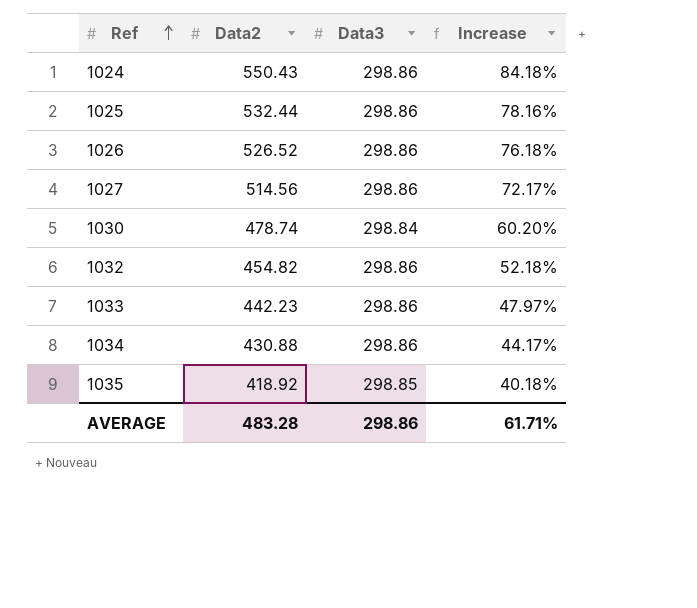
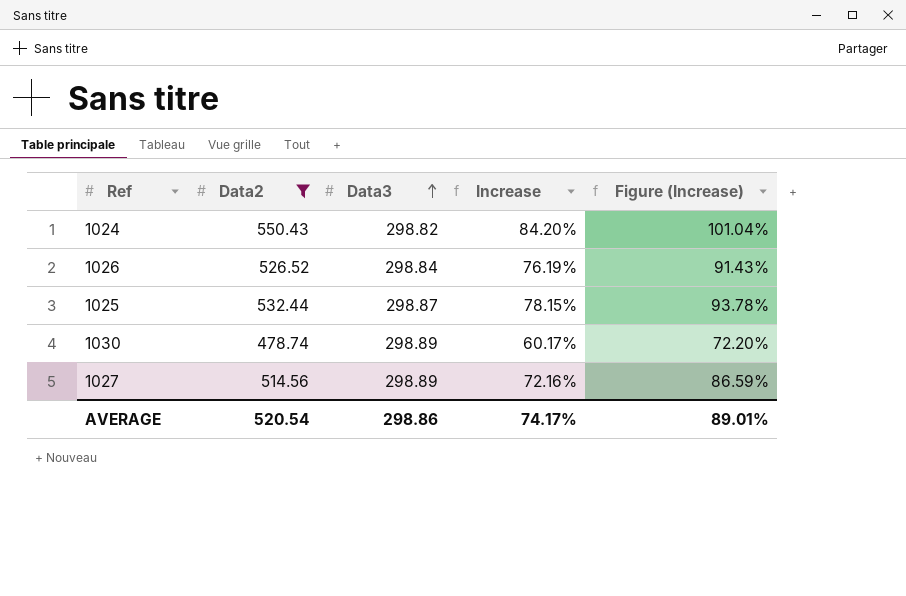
filter: none -> Data2 >= 478.74
row order: Ref ascending -> Data3 ascending
column Figure (Increase) | formula: none -> [Increase] * 1.2
1024 | Data3: 298.86 -> 298.82
1024 | Increase: 84.18% -> 84.20%
1026 | Data3: 298.86 -> 298.84
1026 | Increase: 76.18% -> 76.19%
1025 | Data3: 298.86 -> 298.87
1025 | Increase: 78.16% -> 78.15%
1030 | Data3: 298.84 -> 298.89
1030 | Increase: 60.20% -> 60.17%
1027 | Data3: 298.86 -> 298.89
1027 | Increase: 72.17% -> 72.16%
AVERAGE | Data2: 483.28 -> 520.54
AVERAGE | Increase: 61.71% -> 74.17%

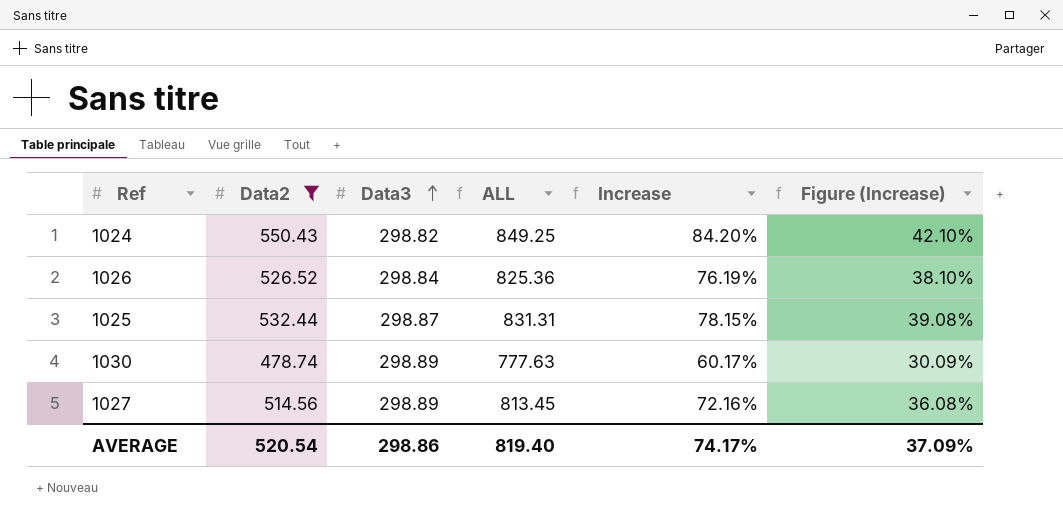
column ALL | formula: none -> [Data2] + [Data3]
column Figure (Increase) | formula: [Increase] * 1.2 -> [Increase] * 0.5
AVERAGE | Figure (Increase): 89.01% -> 37.09%

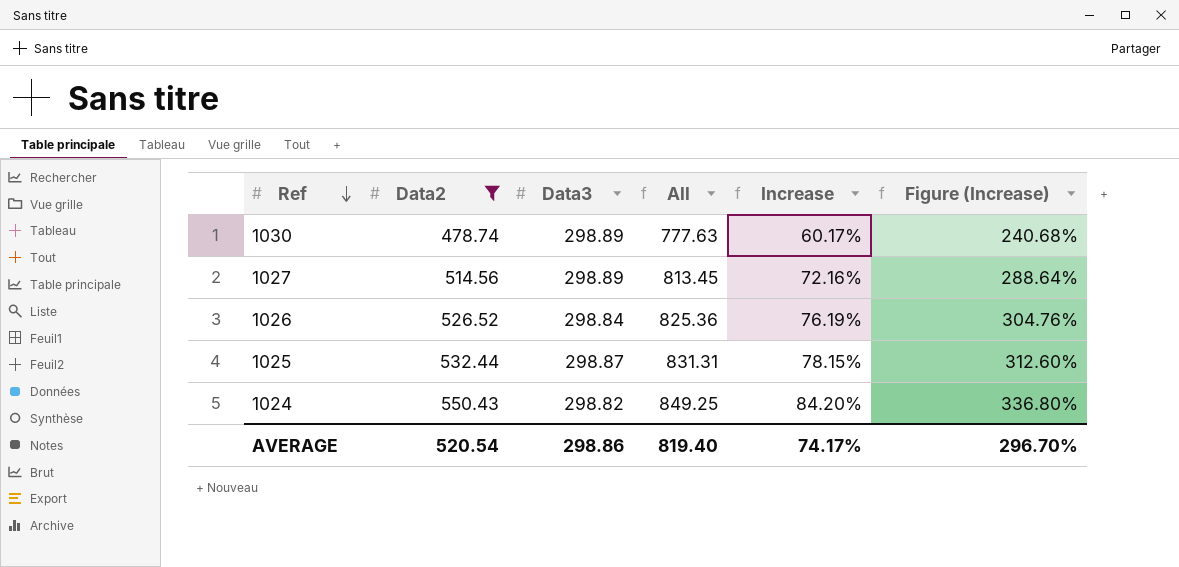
row order: Data3 ascending -> Ref descending
column name: ALL -> All
column Figure (Increase) | formula: [Increase] * 0.5 -> [Increase] * 4
AVERAGE | Figure (Increase): 37.09% -> 296.70%

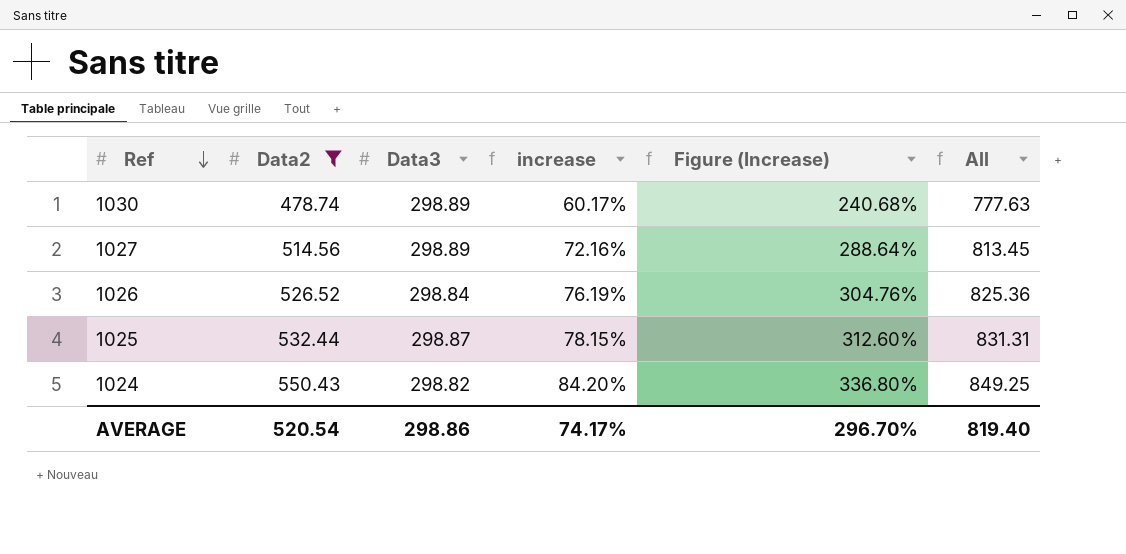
column name: Increase -> increase
column All | position: 4 -> 6

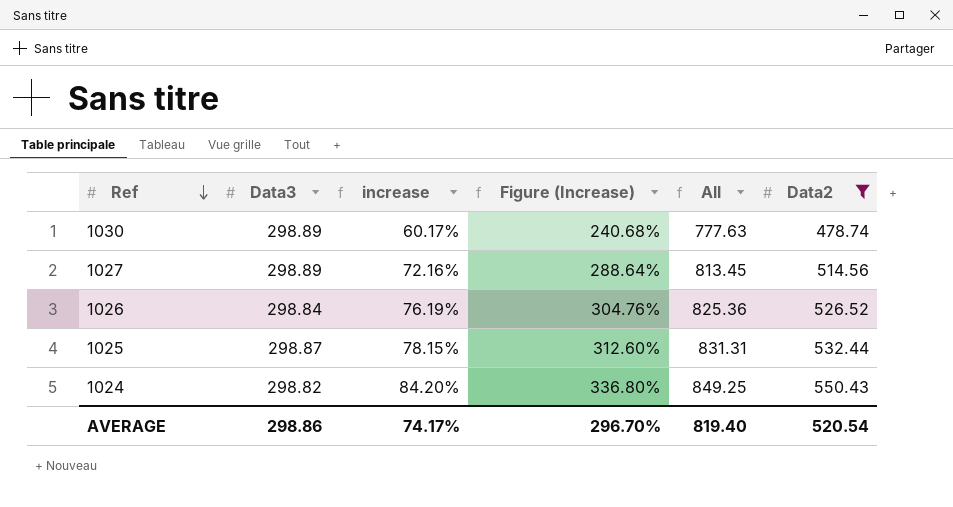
column Data2 | position: 2 -> 6

